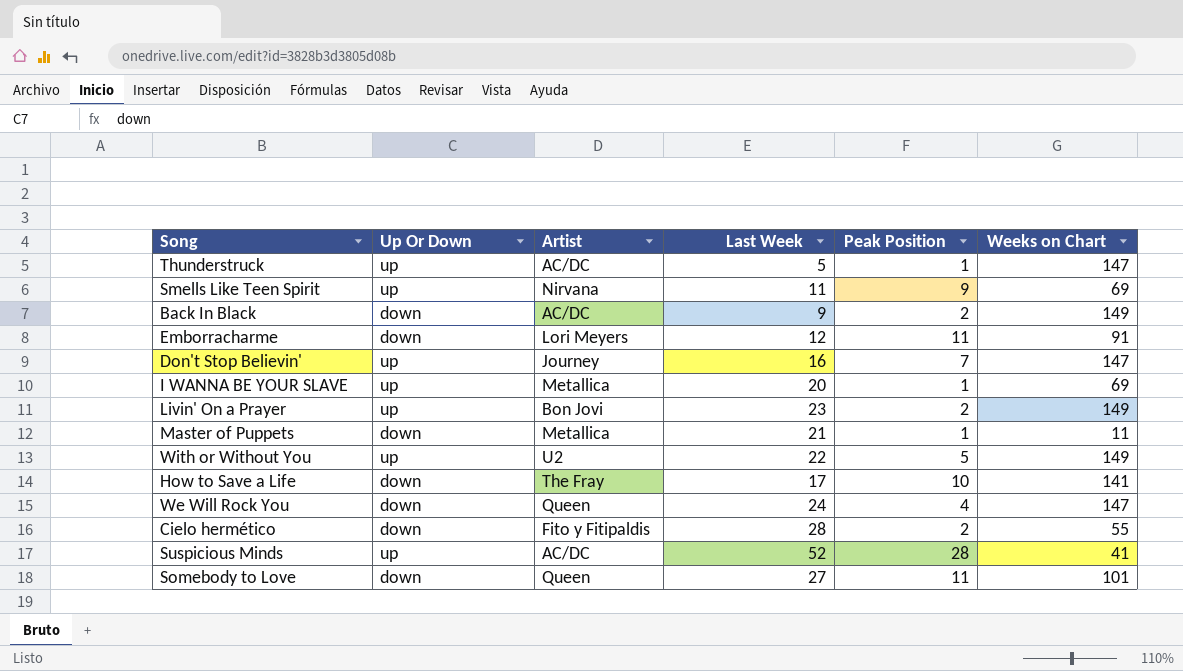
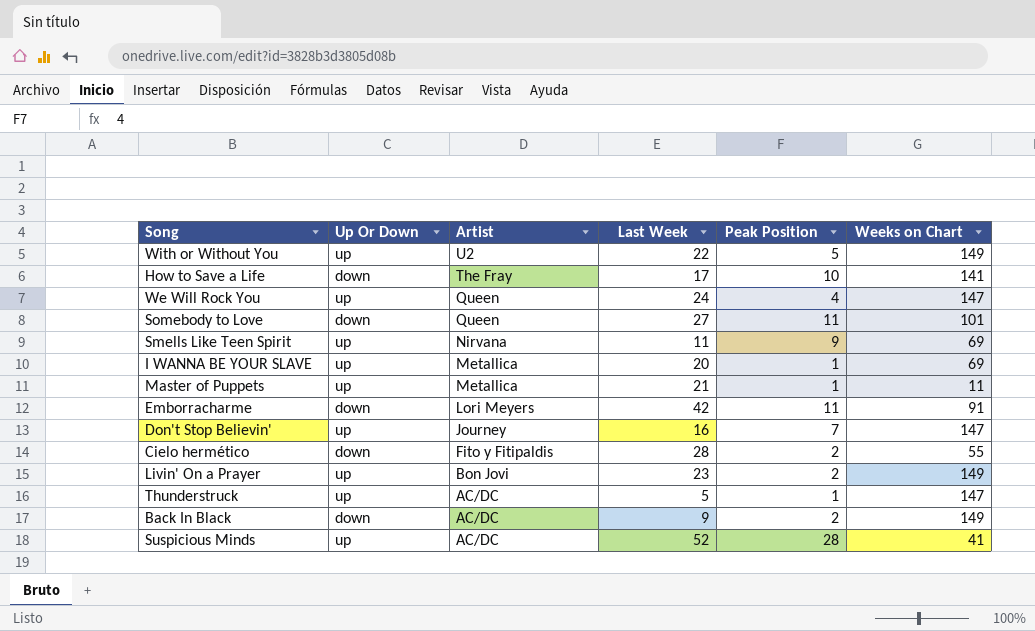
row order: none -> Artist descending
We Will Rock You | Up Or Down: down -> up
Master of Puppets | Up Or Down: down -> up
Emborracharme | Last Week: 12 -> 42

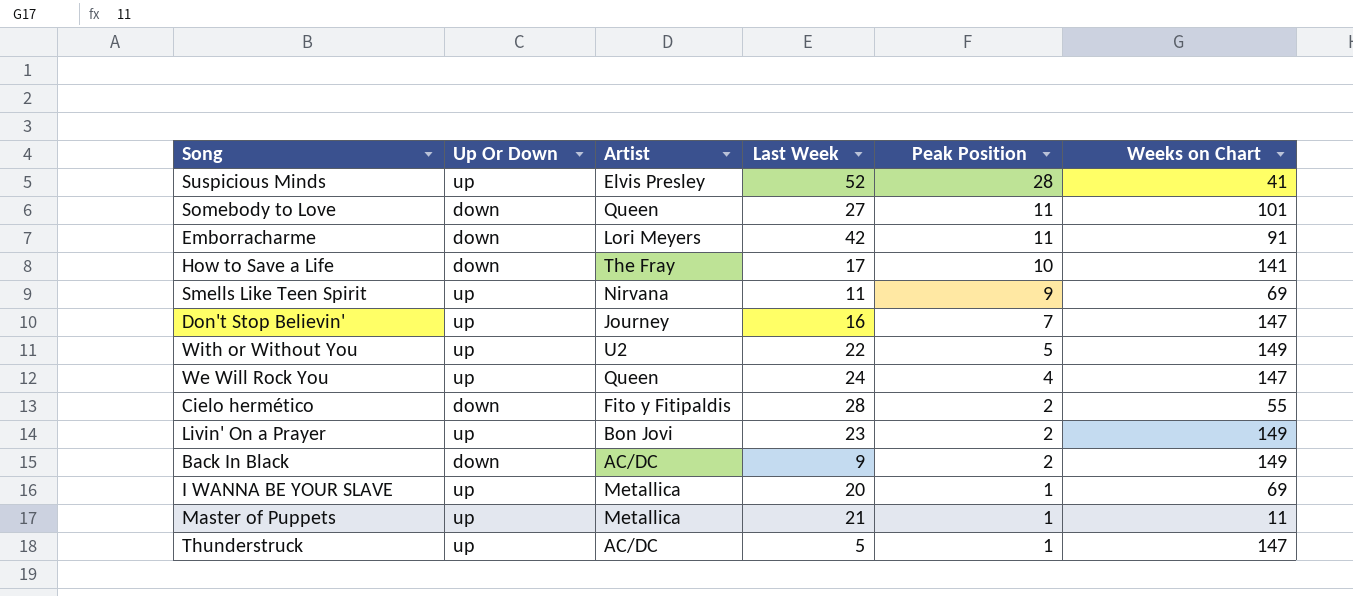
row order: Artist descending -> Peak Position descending
Suspicious Minds | Artist: AC/DC -> Elvis Presley

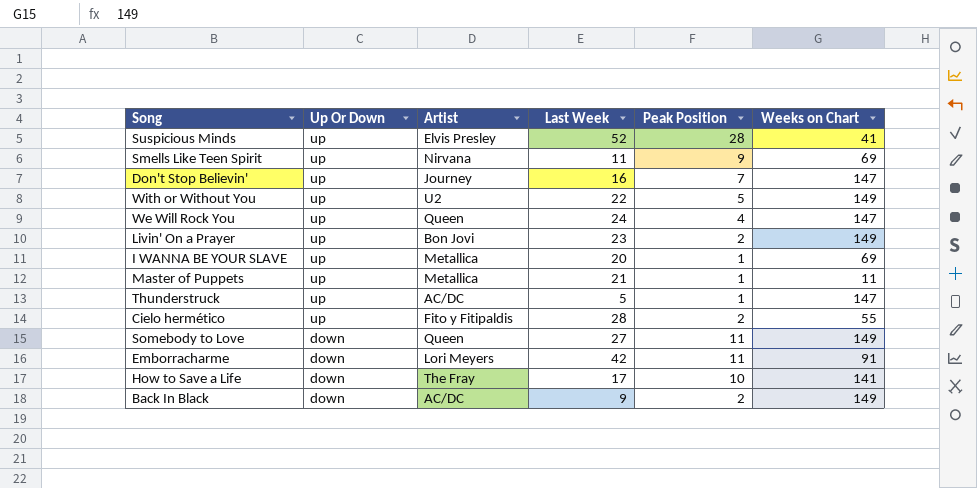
row order: Peak Position descending -> Up Or Down descending
Cielo hermético | Up Or Down: down -> up
Somebody to Love | Weeks on Chart: 101 -> 149

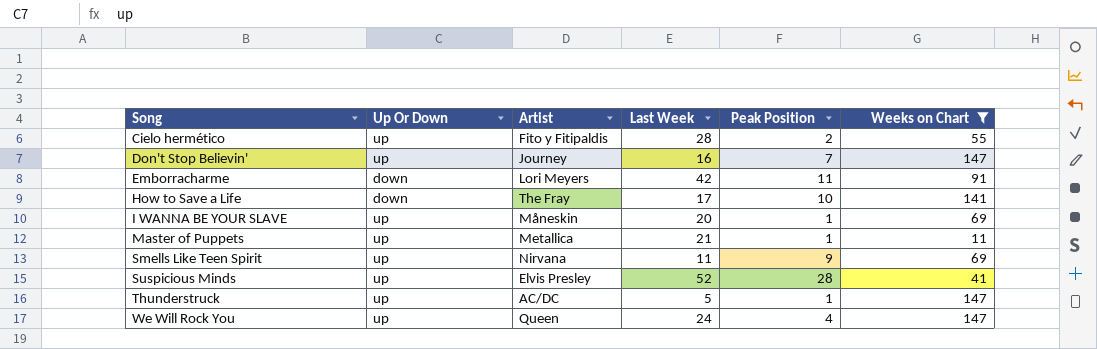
filter: none -> Weeks on Chart != 149
row order: Up Or Down descending -> Song ascending
I WANNA BE YOUR SLAVE | Artist: Metallica -> Måneskin

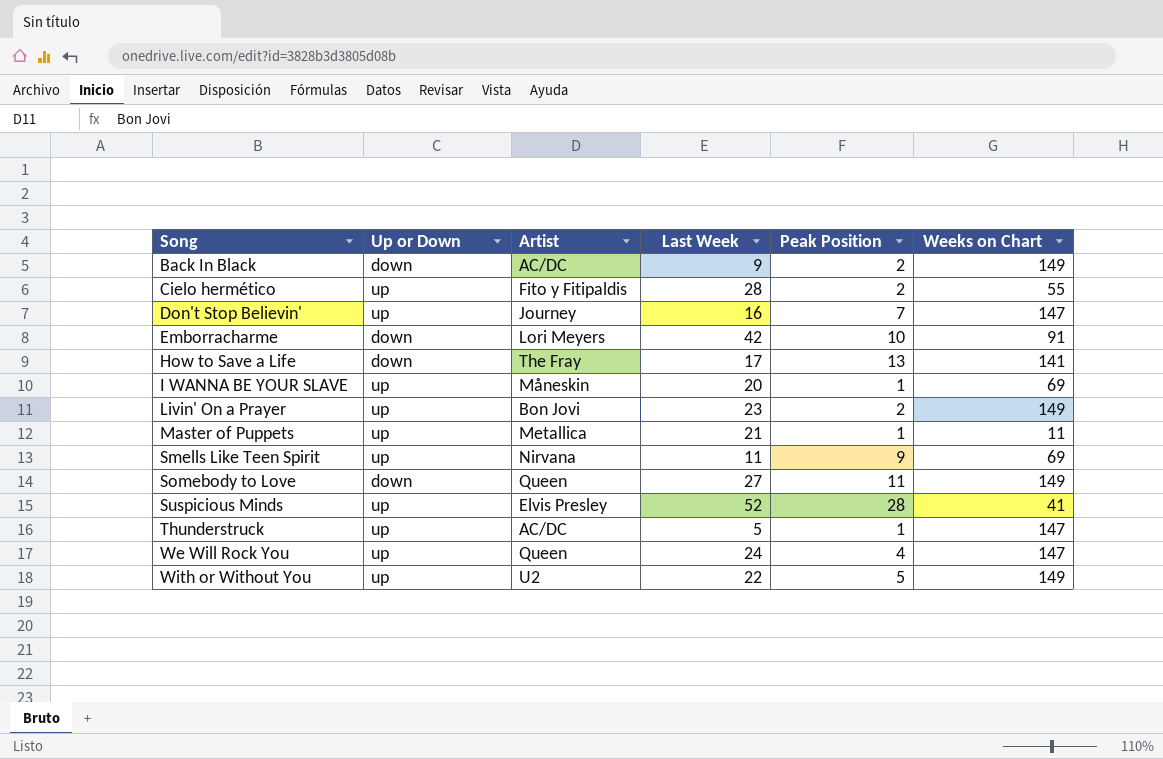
filter: Weeks on Chart != 149 -> none
column name: Up Or Down -> Up or Down
Emborracharme | Peak Position: 11 -> 10
How to Save a Life | Peak Position: 10 -> 13

